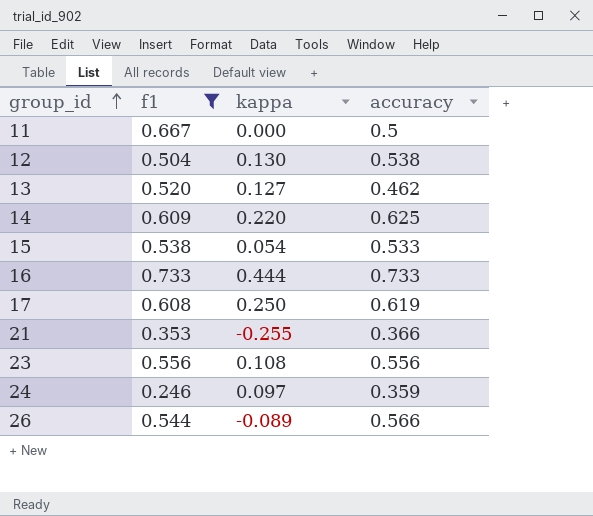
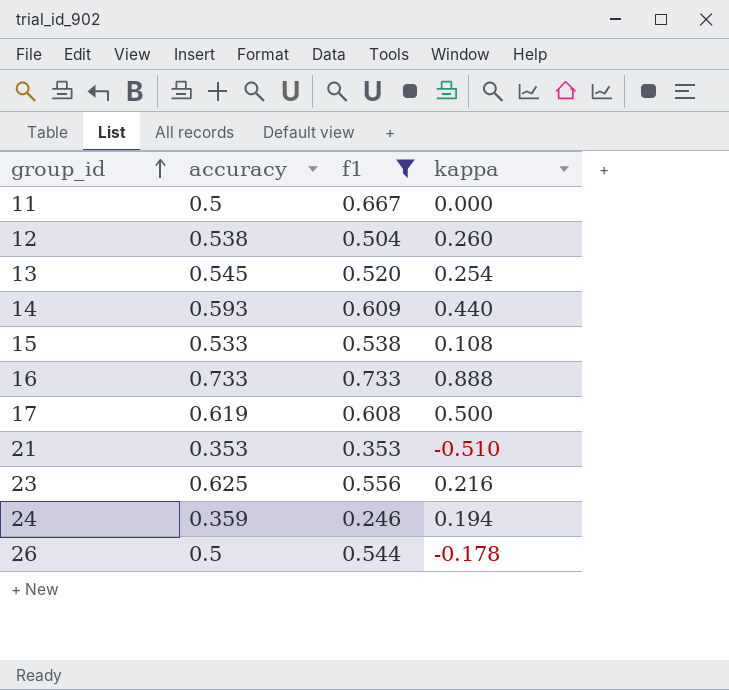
column accuracy | position: 4 -> 2
12 | kappa: 0.130 -> 0.260
13 | accuracy: 0.462 -> 0.545
13 | kappa: 0.127 -> 0.254
14 | accuracy: 0.625 -> 0.593
14 | kappa: 0.220 -> 0.440
15 | kappa: 0.054 -> 0.108
16 | kappa: 0.444 -> 0.888
17 | kappa: 0.250 -> 0.500
21 | accuracy: 0.366 -> 0.353
21 | kappa: -0.255 -> -0.510
23 | accuracy: 0.556 -> 0.625
23 | kappa: 0.108 -> 0.216
24 | kappa: 0.097 -> 0.194
26 | accuracy: 0.566 -> 0.5
26 | kappa: -0.089 -> -0.178

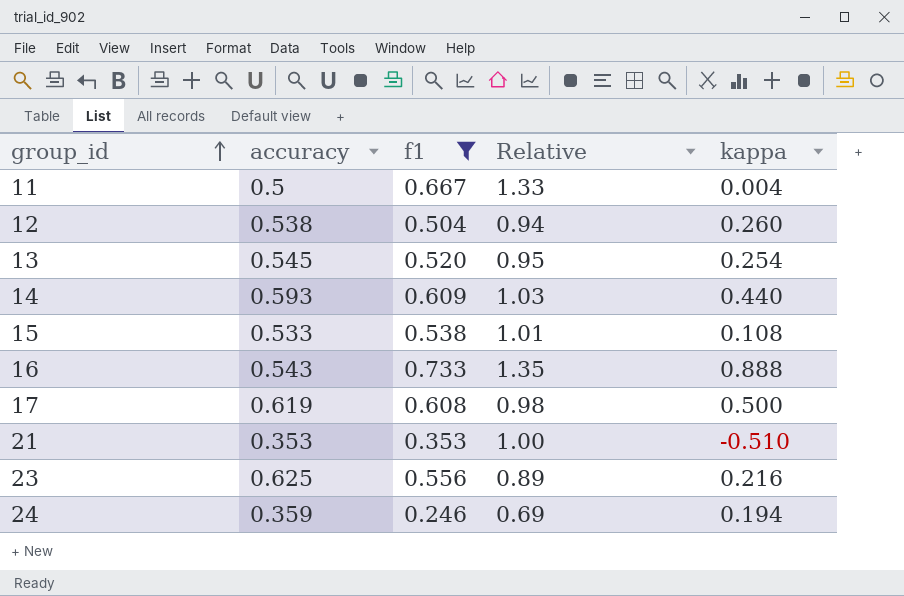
column Relative | formula: none -> [f1] / [accuracy]
row 26: 0.5 | 0.544 | -0.178 -> none
11 | kappa: 0.000 -> 0.004
16 | accuracy: 0.733 -> 0.543

